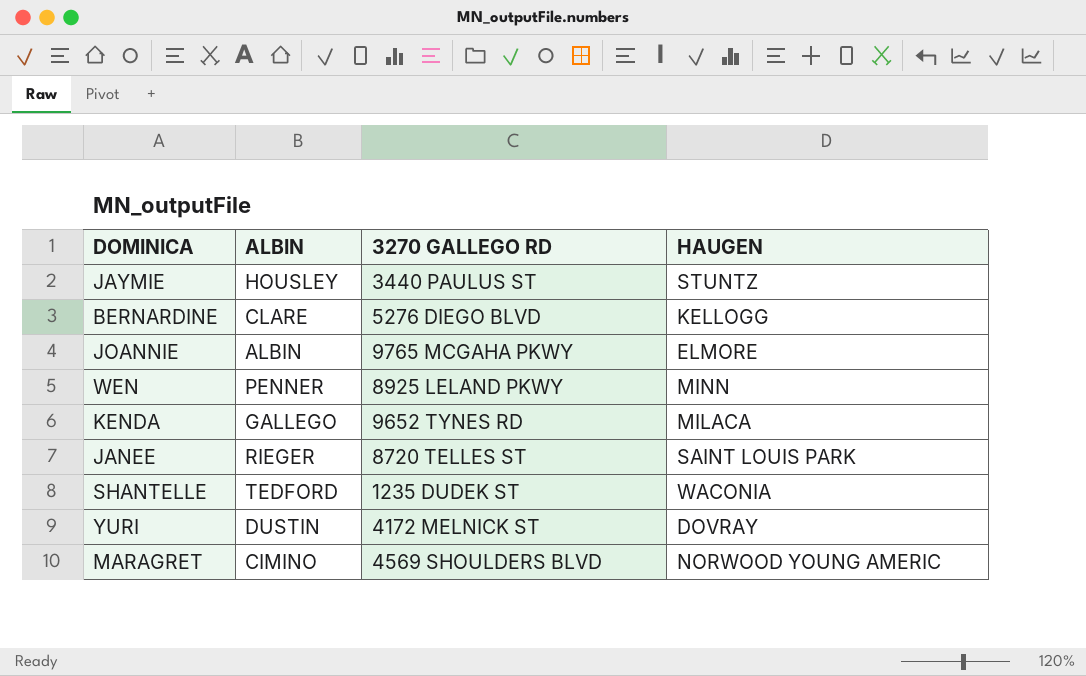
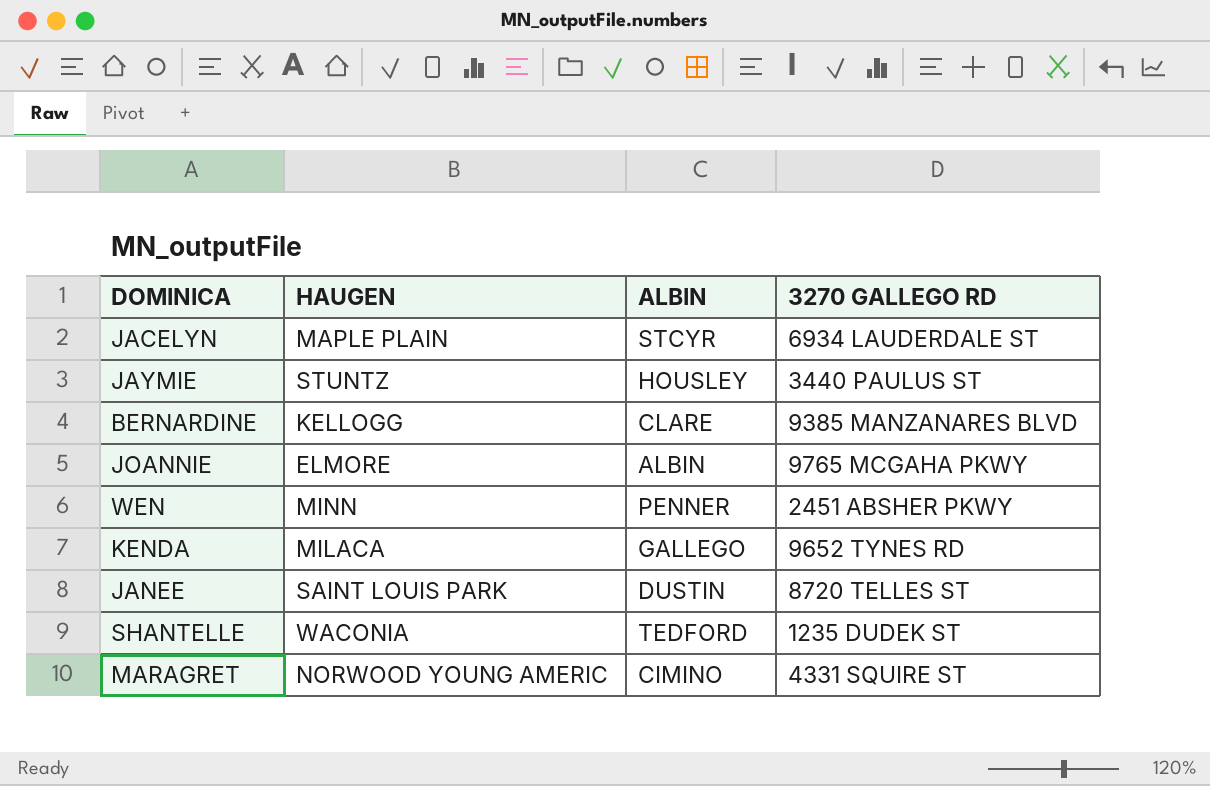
column HAUGEN | position: 4 -> 2
row YURI: DUSTIN | 4172 MELNICK ST | DOVRAY -> none
row JACELYN: none -> MAPLE PLAIN | STCYR | 6934 LAUDERDALE ST
BERNARDINE | 3270 GALLEGO RD: 5276 DIEGO BLVD -> 9385 MANZANARES BLVD
WEN | 3270 GALLEGO RD: 8925 LELAND PKWY -> 2451 ABSHER PKWY
JANEE | ALBIN: RIEGER -> DUSTIN
MARAGRET | 3270 GALLEGO RD: 4569 SHOULDERS BLVD -> 4331 SQUIRE ST

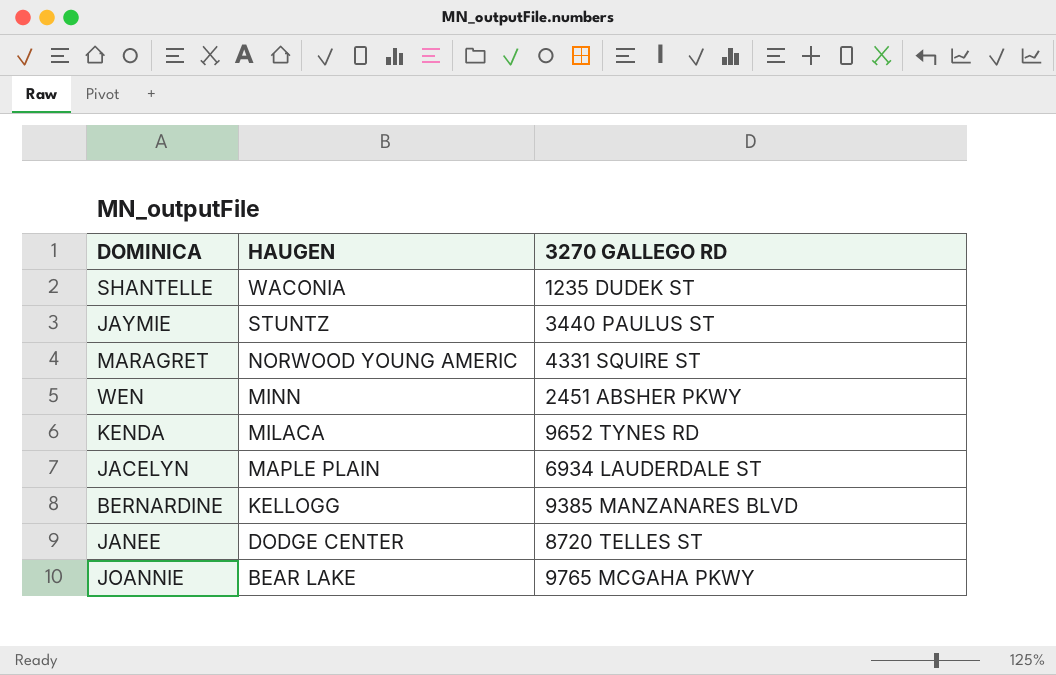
row order: none -> HAUGEN descending
column ALBIN | position: 3 -> none
JANEE | HAUGEN: SAINT LOUIS PARK -> DODGE CENTER
JOANNIE | HAUGEN: ELMORE -> BEAR LAKE

